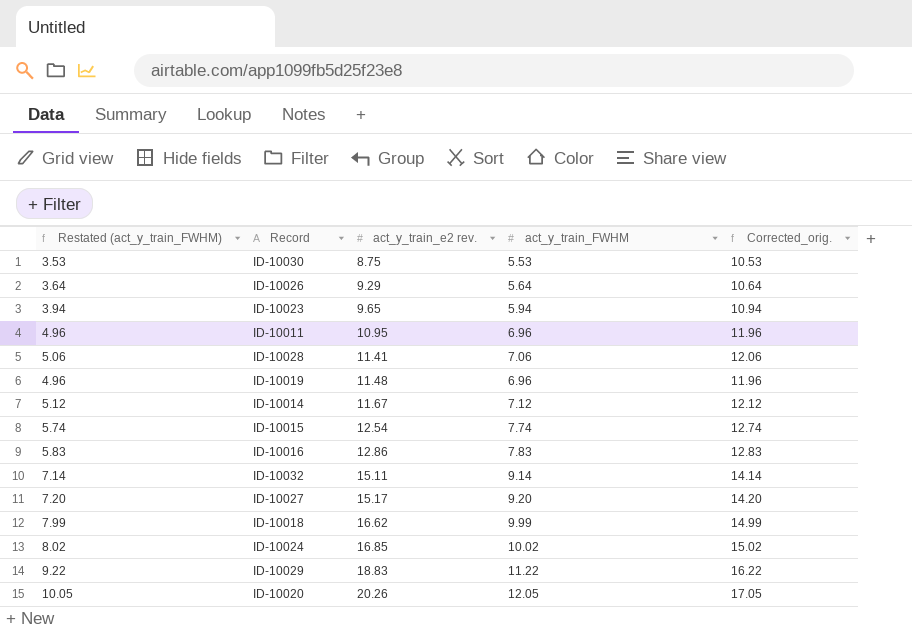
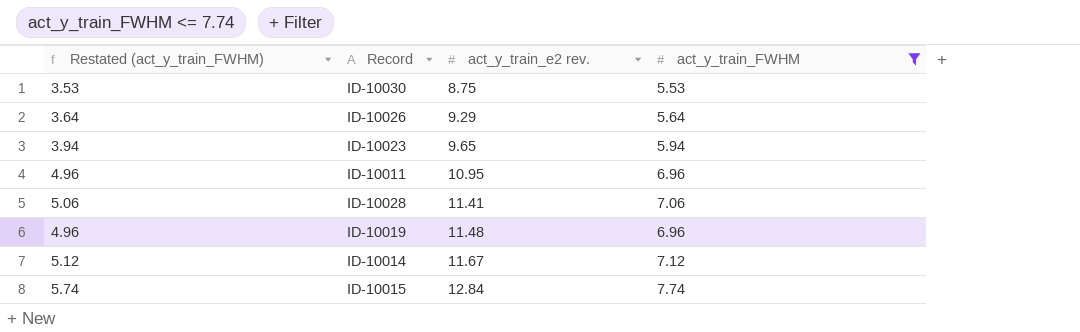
filter: none -> act_y_train_FWHM <= 7.74
column Corrected_orig. | formula: [act_y_train_FWHM] + 5 -> none
ID-10015 | act_y_train_e2 rev.: 12.54 -> 12.84

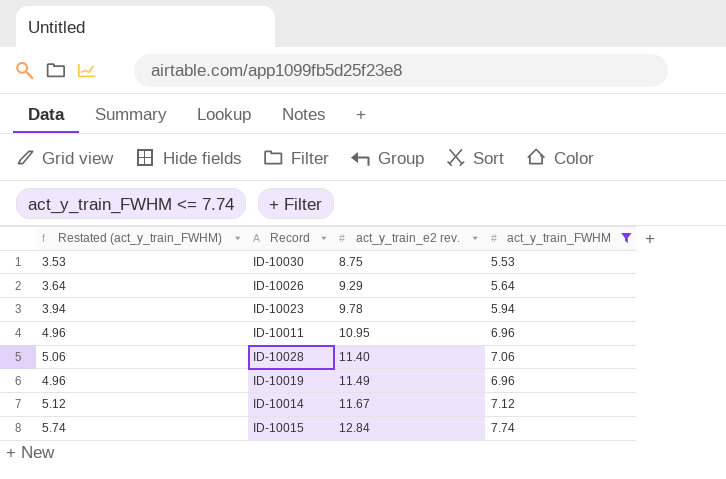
ID-10023 | act_y_train_e2 rev.: 9.65 -> 9.78
ID-10028 | act_y_train_e2 rev.: 11.41 -> 11.40
ID-10019 | act_y_train_e2 rev.: 11.48 -> 11.49

